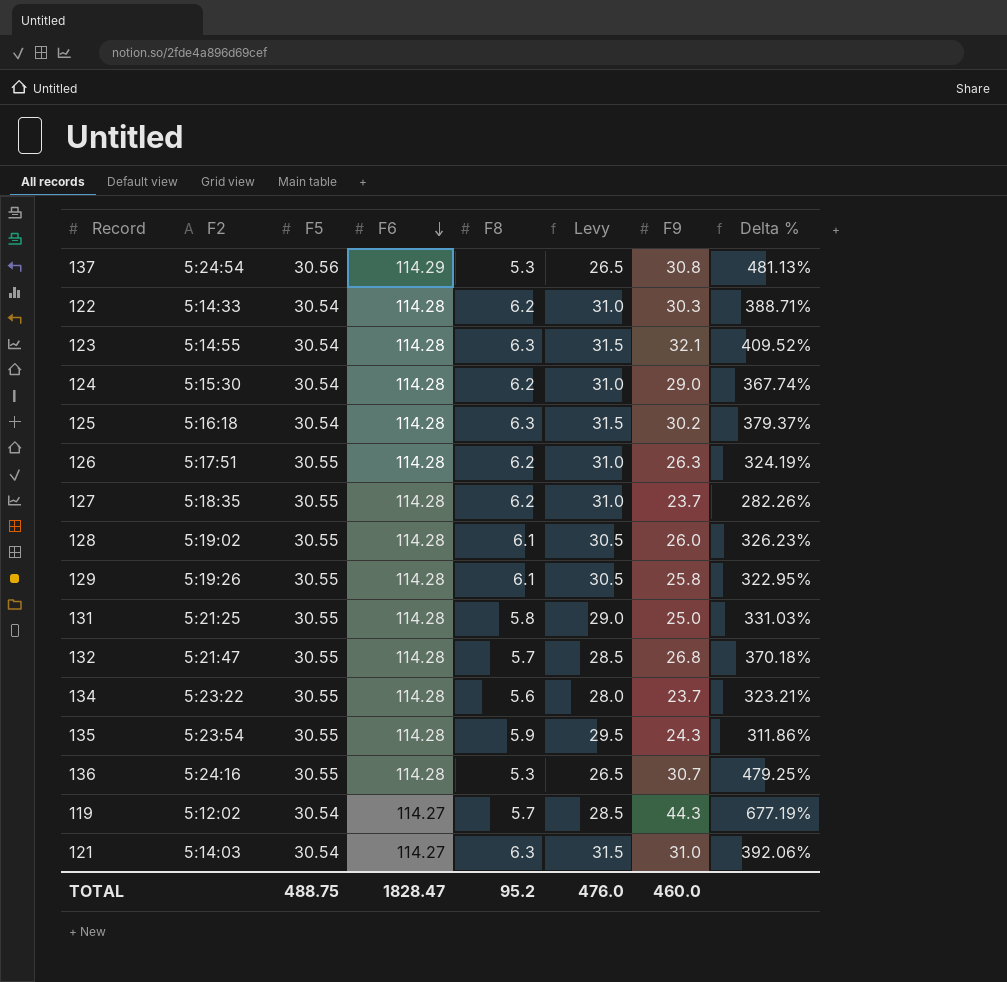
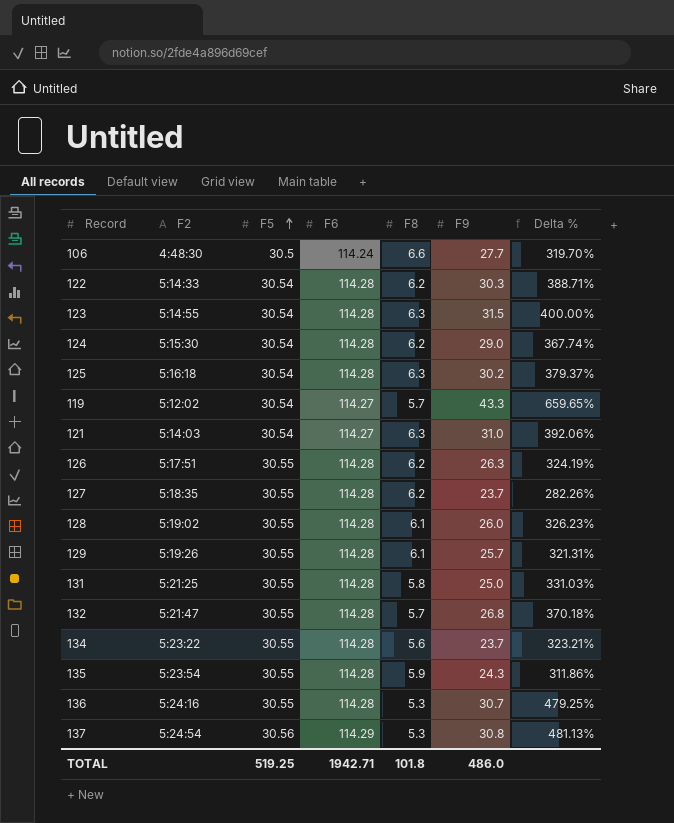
row order: F6 descending -> F5 ascending
column Levy | formula: [F8] * 5 -> none
row 106: none -> 4:48:30 | 30.5 | 114.24 | 6.6 | 27.7 | 319.70%
123 | F9: 32.1 -> 31.5
123 | Delta %: 409.52% -> 400.00%
119 | F9: 44.3 -> 43.3
119 | Delta %: 677.19% -> 659.65%
129 | F9: 25.8 -> 25.7
129 | Delta %: 322.95% -> 321.31%
TOTAL | F5: 488.75 -> 519.25
TOTAL | F6: 1828.47 -> 1942.71
TOTAL | F8: 95.2 -> 101.8
TOTAL | F9: 460.0 -> 486.0

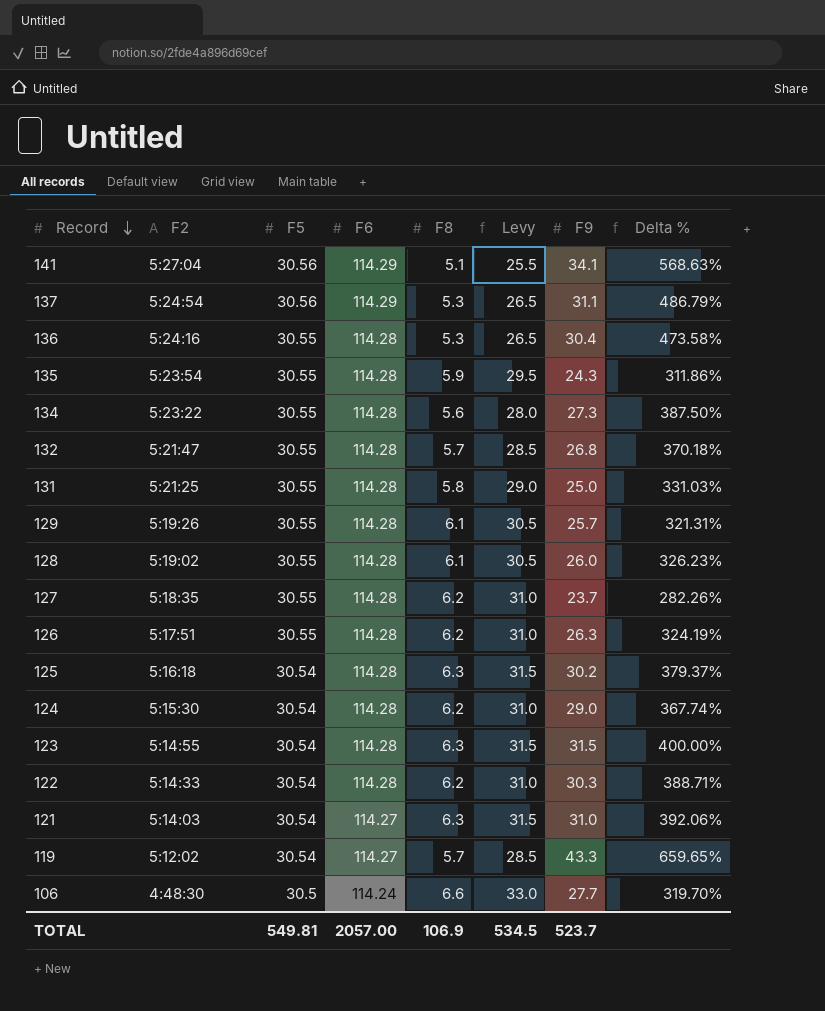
row order: F5 ascending -> Record descending
column Levy | formula: none -> [F8] * 5
row 141: none -> 5:27:04 | 30.56 | 114.29 | 5.1 | 25.5 | 34.1 | 568.63%
137 | F9: 30.8 -> 31.1
137 | Delta %: 481.13% -> 486.79%
136 | F9: 30.7 -> 30.4
136 | Delta %: 479.25% -> 473.58%
134 | F9: 23.7 -> 27.3
134 | Delta %: 323.21% -> 387.50%
TOTAL | F5: 519.25 -> 549.81
TOTAL | F6: 1942.71 -> 2057.00
TOTAL | F8: 101.8 -> 106.9
TOTAL | F9: 486.0 -> 523.7

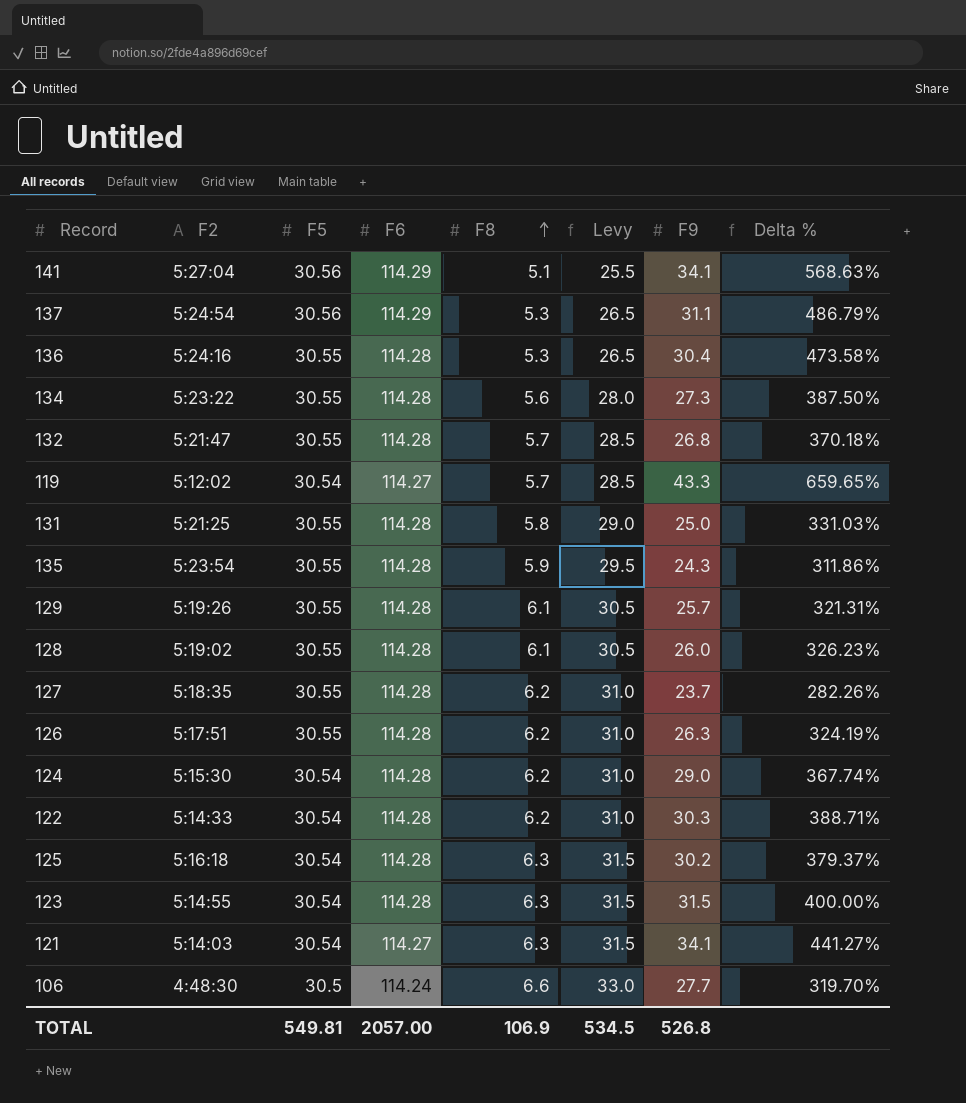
row order: Record descending -> F8 ascending
121 | F9: 31.0 -> 34.1
121 | Delta %: 392.06% -> 441.27%
TOTAL | F9: 523.7 -> 526.8

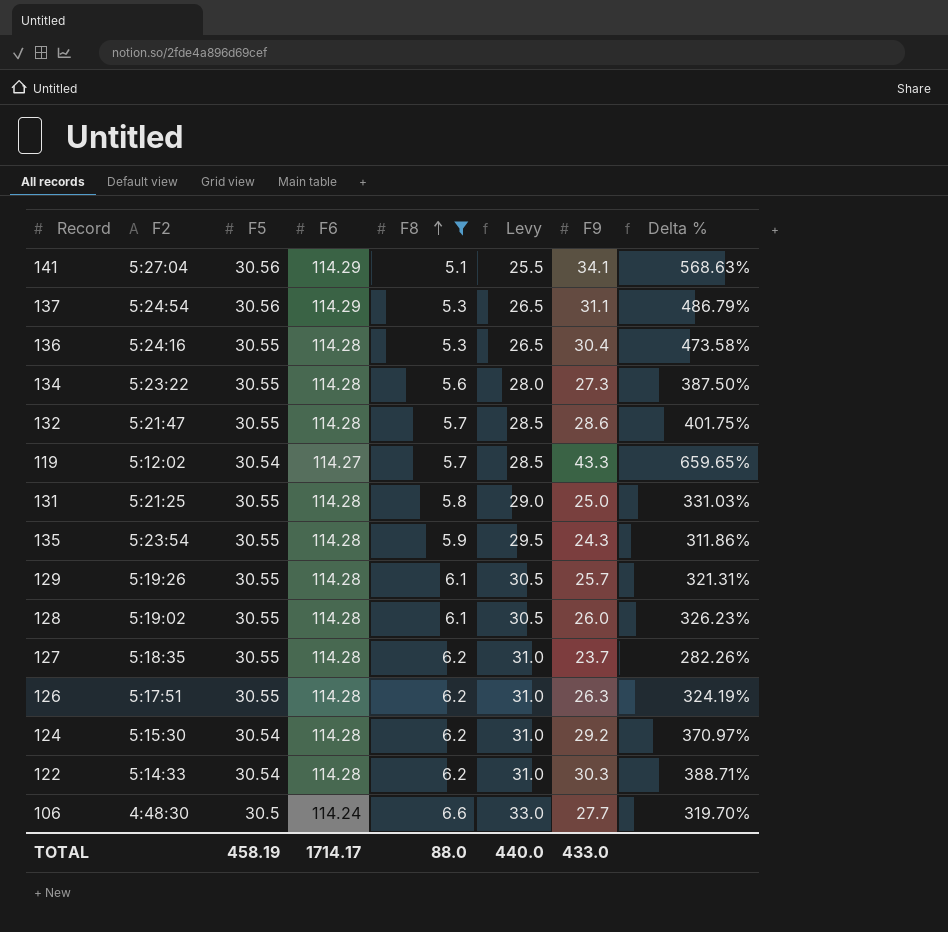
filter: none -> F8 != 6.3
132 | F9: 26.8 -> 28.6
132 | Delta %: 370.18% -> 401.75%
124 | F9: 29.0 -> 29.2
124 | Delta %: 367.74% -> 370.97%
TOTAL | F5: 549.81 -> 458.19
TOTAL | F6: 2057.00 -> 1714.17
TOTAL | F8: 106.9 -> 88.0
TOTAL | Levy: 534.5 -> 440.0
TOTAL | F9: 526.8 -> 433.0

